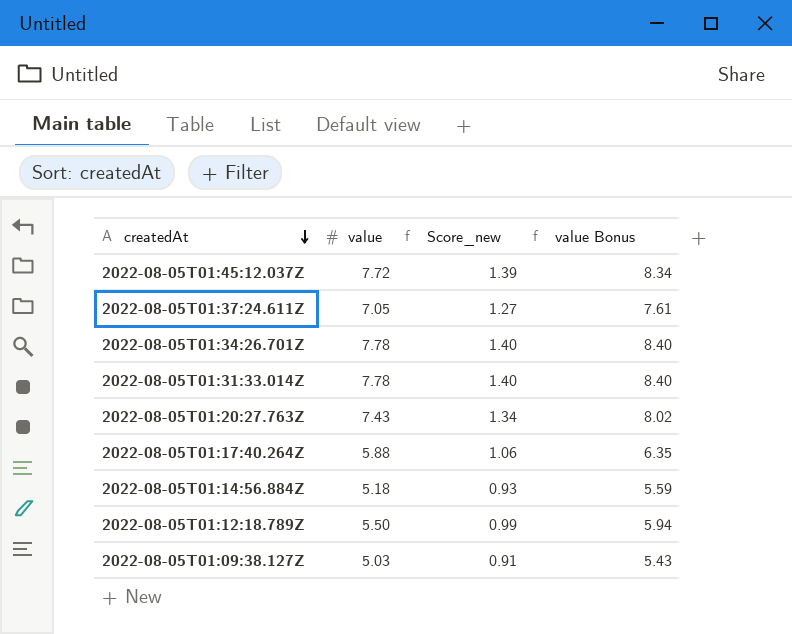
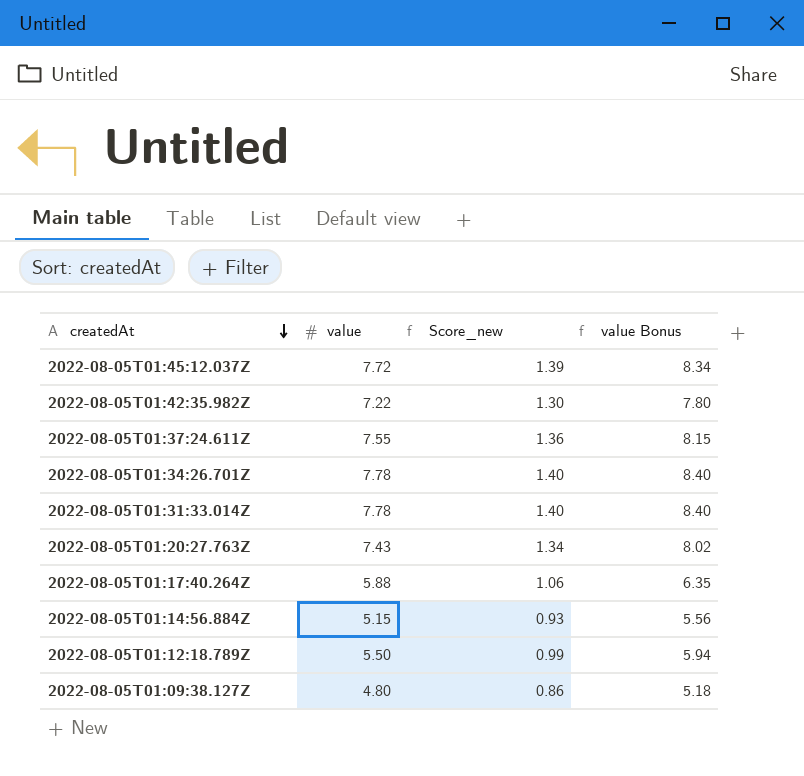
row 2022-08-05T01:42:35.982Z: none -> 7.22 | 1.30 | 7.80
2022-08-05T01:37:24.611Z | value: 7.05 -> 7.55
2022-08-05T01:37:24.611Z | Score_new: 1.27 -> 1.36
2022-08-05T01:37:24.611Z | value Bonus: 7.61 -> 8.15
2022-08-05T01:14:56.884Z | value: 5.18 -> 5.15
2022-08-05T01:14:56.884Z | value Bonus: 5.59 -> 5.56
2022-08-05T01:09:38.127Z | value: 5.03 -> 4.80
2022-08-05T01:09:38.127Z | Score_new: 0.91 -> 0.86
2022-08-05T01:09:38.127Z | value Bonus: 5.43 -> 5.18

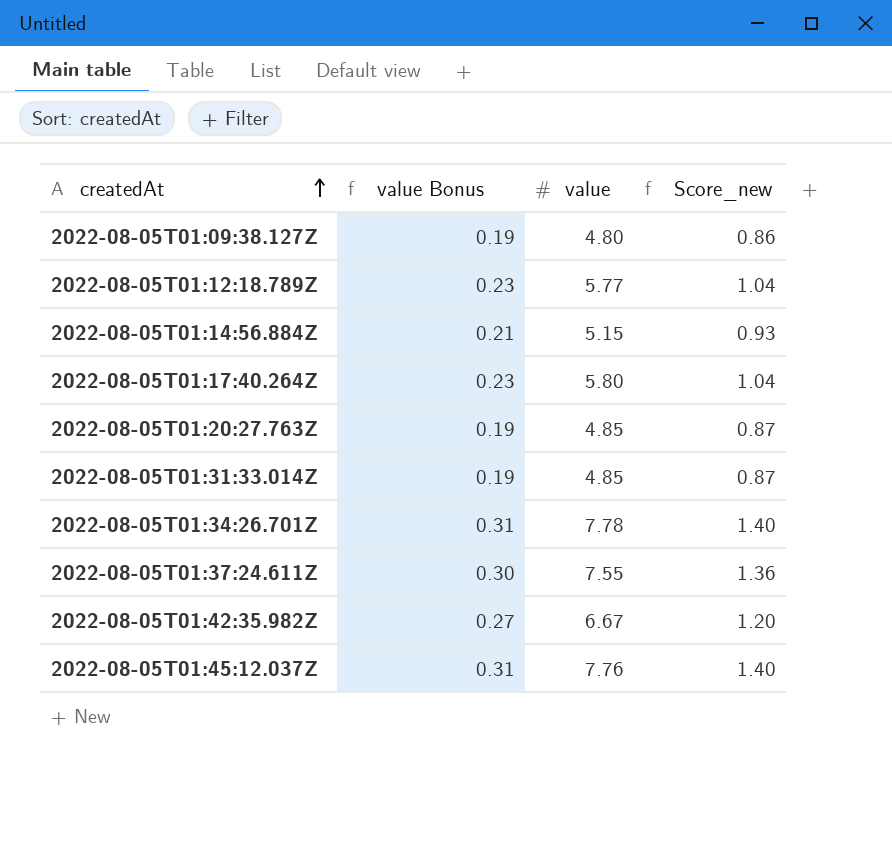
row order: createdAt descending -> createdAt ascending
column value Bonus | formula: [value] * 1.08 -> [value] * 0.04
column value Bonus | position: 4 -> 2
2022-08-05T01:12:18.789Z | value: 5.50 -> 5.77
2022-08-05T01:12:18.789Z | Score_new: 0.99 -> 1.04
2022-08-05T01:17:40.264Z | value: 5.88 -> 5.80
2022-08-05T01:17:40.264Z | Score_new: 1.06 -> 1.04
2022-08-05T01:20:27.763Z | value: 7.43 -> 4.85
2022-08-05T01:20:27.763Z | Score_new: 1.34 -> 0.87
2022-08-05T01:31:33.014Z | value: 7.78 -> 4.85
2022-08-05T01:31:33.014Z | Score_new: 1.40 -> 0.87
2022-08-05T01:42:35.982Z | value: 7.22 -> 6.67
2022-08-05T01:42:35.982Z | Score_new: 1.30 -> 1.20
2022-08-05T01:45:12.037Z | value: 7.72 -> 7.76
2022-08-05T01:45:12.037Z | Score_new: 1.39 -> 1.40

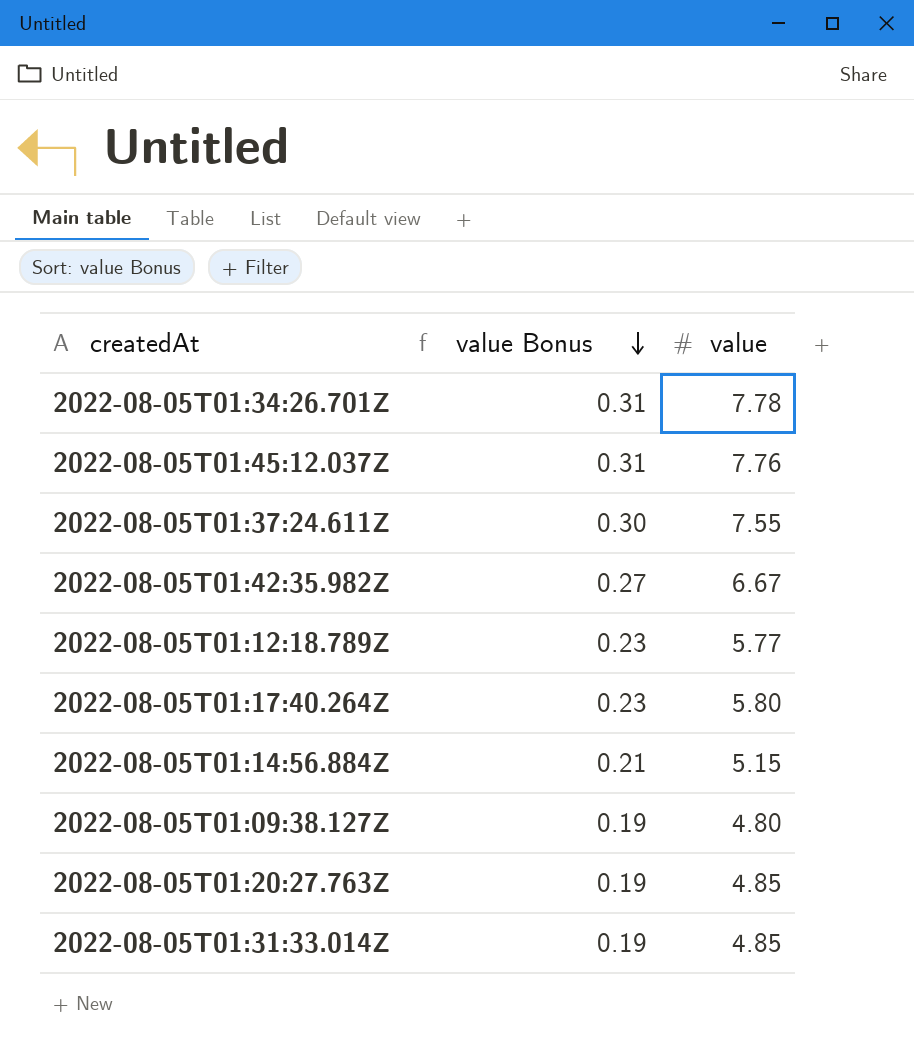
row order: createdAt ascending -> value Bonus descending
column Score_new | formula: [value] * 0.18 -> none

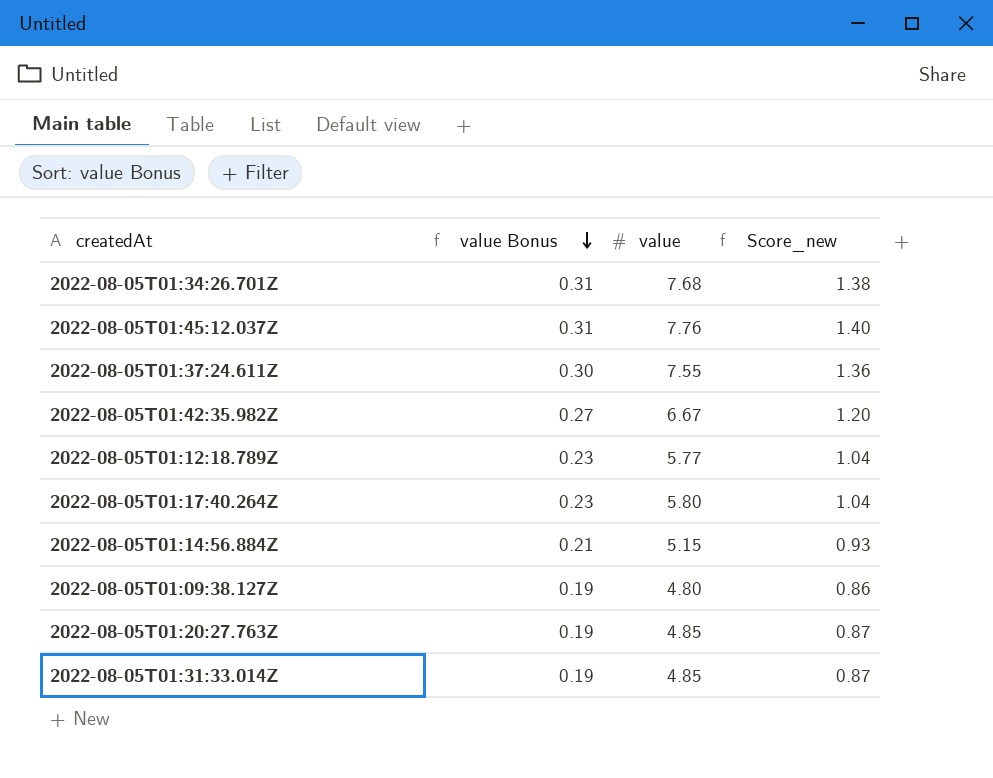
column Score_new | formula: none -> [value] * 0.18
2022-08-05T01:34:26.701Z | value: 7.78 -> 7.68

